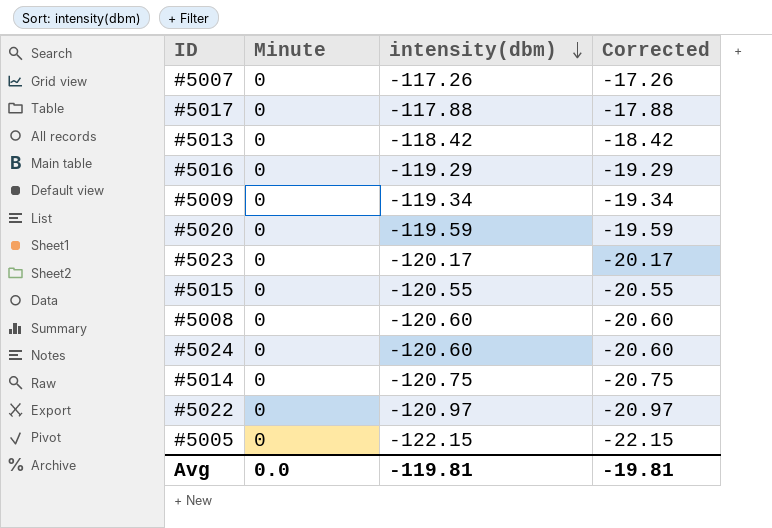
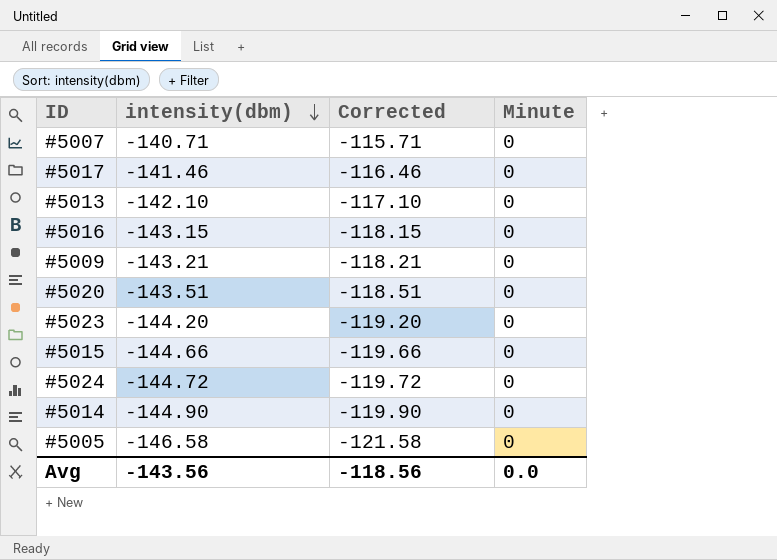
column Corrected | formula: [intensity(dbm)] + 100 -> [intensity(dbm)] + 25
column Minute | position: 2 -> 4
row #5008: 0 | -120.60 | -20.60 -> none
row #5022: 0 | -120.97 | -20.97 -> none
#5007 | intensity(dbm): -117.26 -> -140.71
#5017 | intensity(dbm): -117.88 -> -141.46
#5013 | intensity(dbm): -118.42 -> -142.10
#5016 | intensity(dbm): -119.29 -> -143.15
#5009 | intensity(dbm): -119.34 -> -143.21
#5020 | intensity(dbm): -119.59 -> -143.51
#5023 | intensity(dbm): -120.17 -> -144.20
#5015 | intensity(dbm): -120.55 -> -144.66
#5024 | intensity(dbm): -120.60 -> -144.72
#5014 | intensity(dbm): -120.75 -> -144.90
#5005 | intensity(dbm): -122.15 -> -146.58
Avg | intensity(dbm): -119.81 -> -143.56
Avg | Corrected: -19.81 -> -118.56

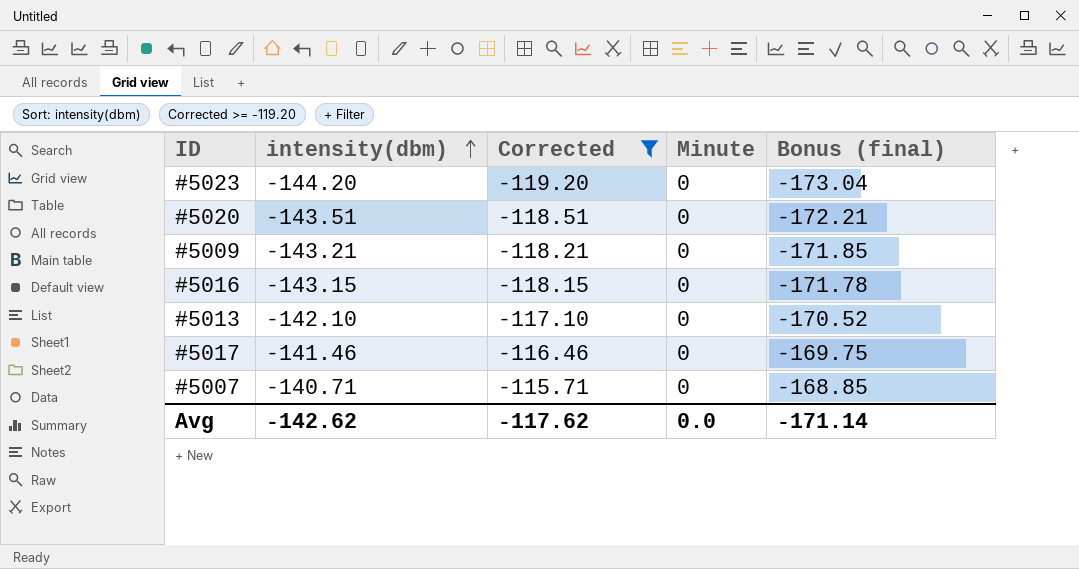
filter: none -> Corrected >= -119.20
row order: intensity(dbm) descending -> intensity(dbm) ascending
column Bonus (final) | formula: none -> [intensity(dbm)] * 1.2
Avg | intensity(dbm): -143.56 -> -142.62
Avg | Corrected: -118.56 -> -117.62

